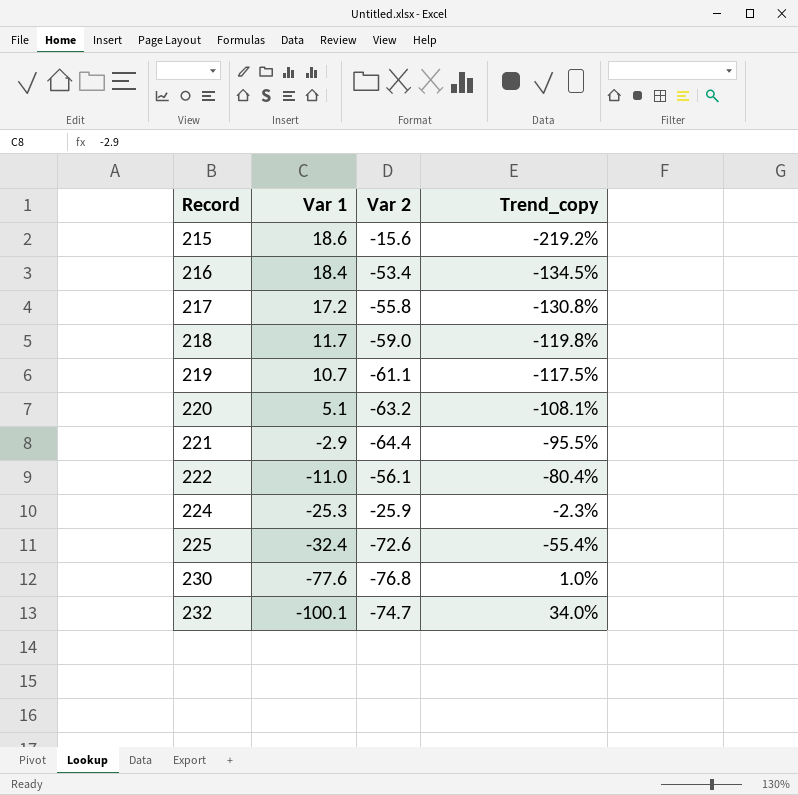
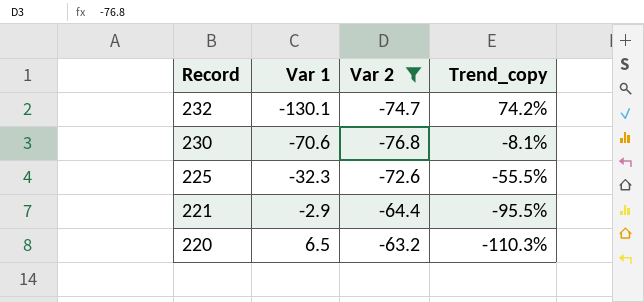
filter: none -> Var 2 <= -63.2
row order: Record ascending -> Record descending
232 | Var 1: -100.1 -> -130.1
232 | Trend_copy: 34.0% -> 74.2%
230 | Var 1: -77.6 -> -70.6
230 | Trend_copy: 1.0% -> -8.1%
225 | Var 1: -32.4 -> -32.3
225 | Trend_copy: -55.4% -> -55.5%
220 | Var 1: 5.1 -> 6.5
220 | Trend_copy: -108.1% -> -110.3%

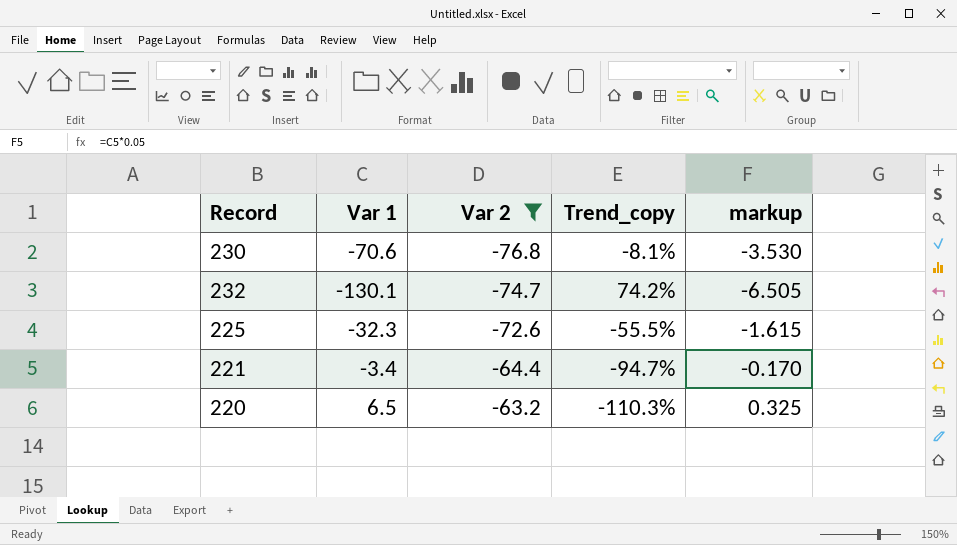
row order: Record descending -> Var 2 ascending
column markup | formula: none -> [Var 1] * 0.05
221 | Var 1: -2.9 -> -3.4
221 | Trend_copy: -95.5% -> -94.7%

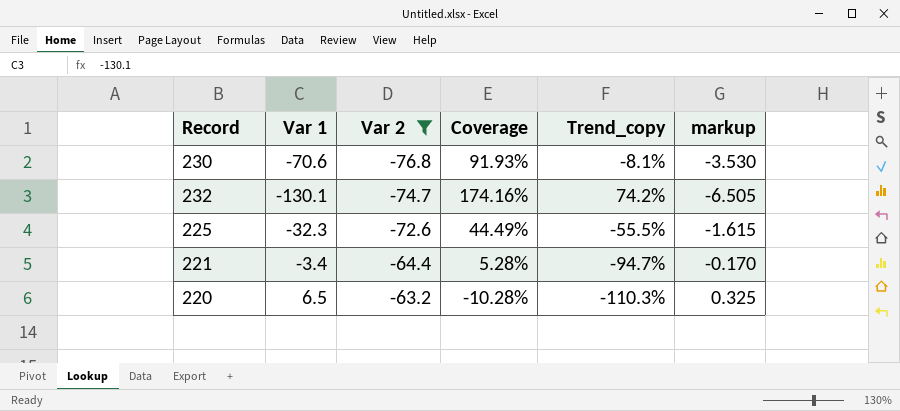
column Coverage | formula: none -> [Var 1] / [Var 2]

